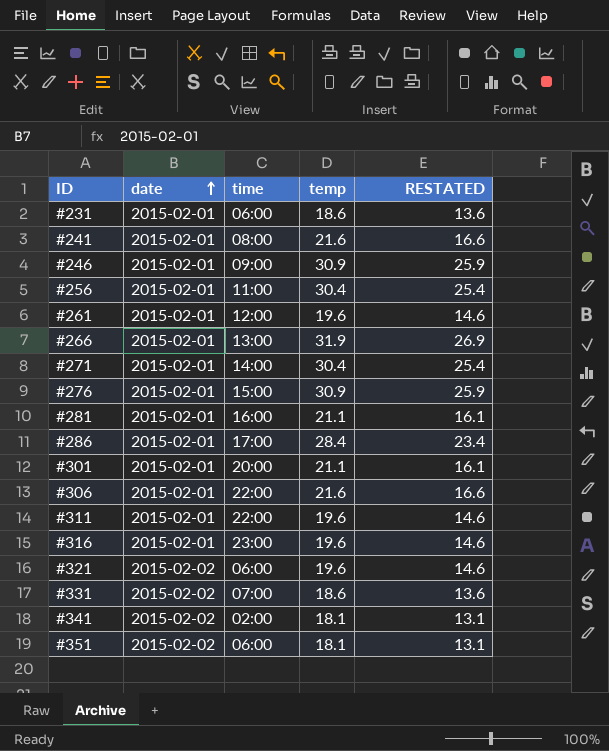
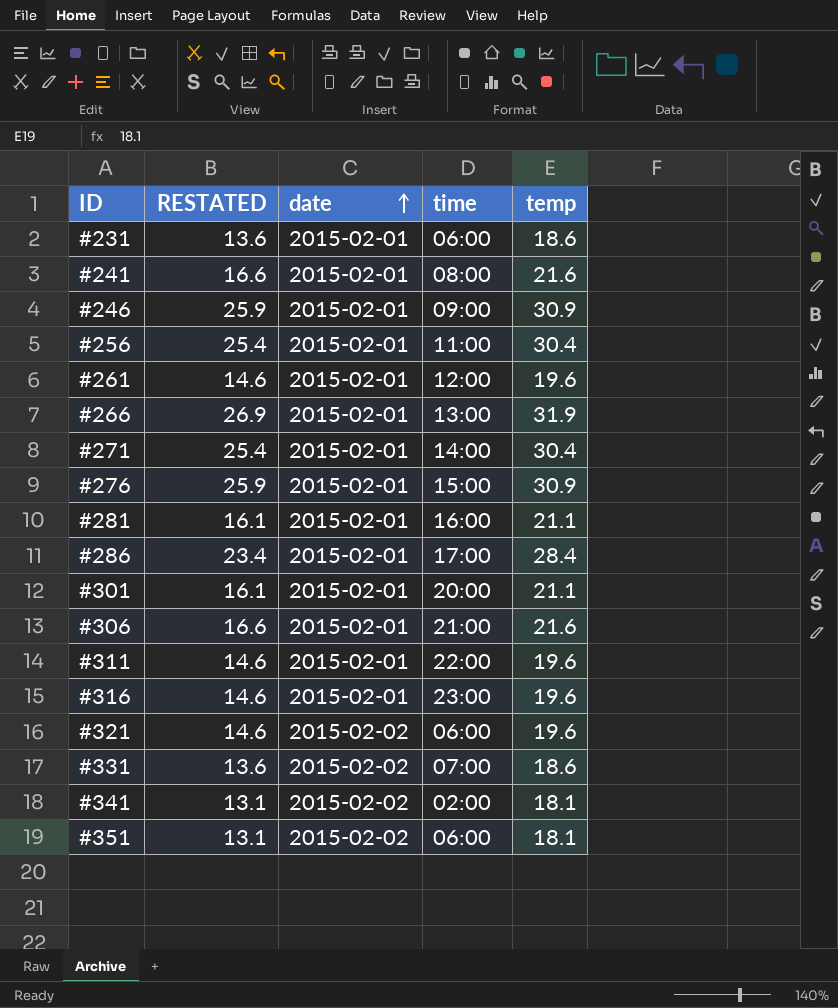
column RESTATED | position: 5 -> 2
#306 | time: 22:00 -> 21:00

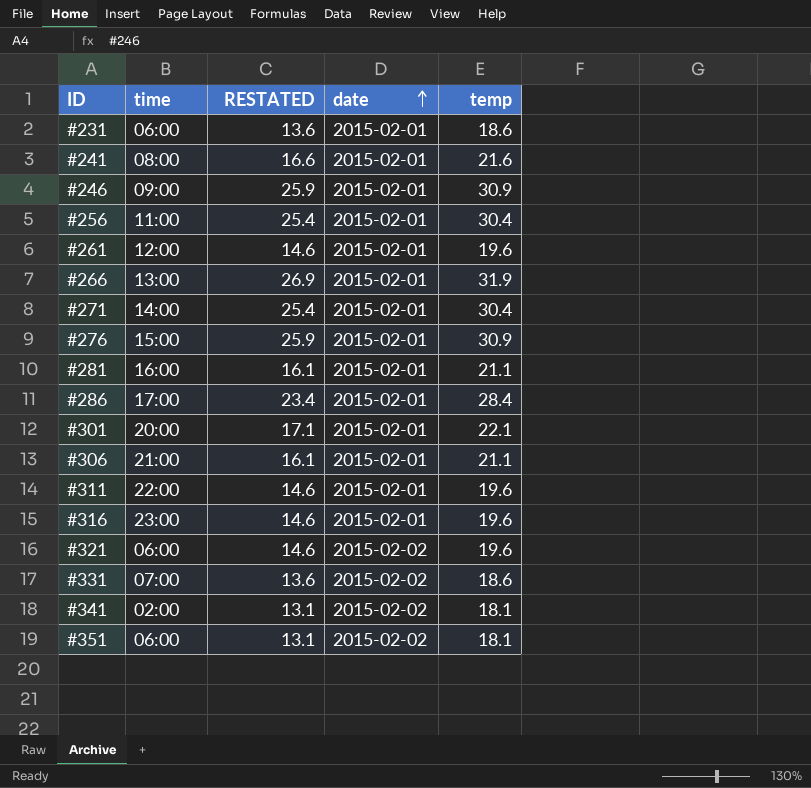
column time | position: 4 -> 2
#301 | RESTATED: 16.1 -> 17.1
#301 | temp: 21.1 -> 22.1
#306 | RESTATED: 16.6 -> 16.1
#306 | temp: 21.6 -> 21.1

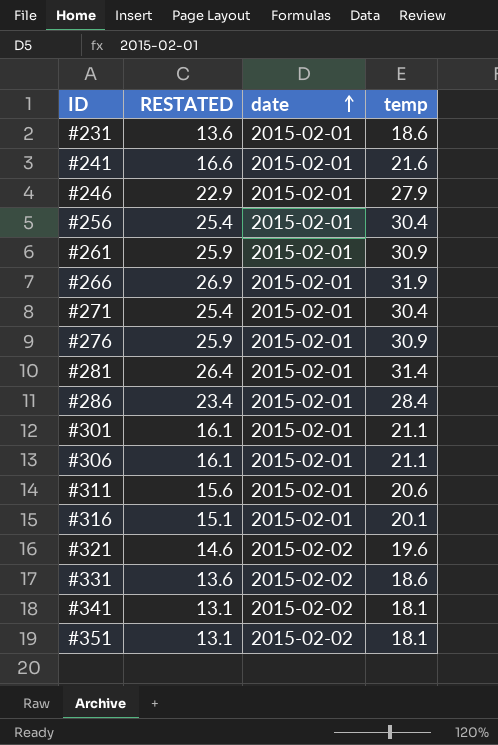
column time | position: 2 -> none
#246 | RESTATED: 25.9 -> 22.9
#246 | temp: 30.9 -> 27.9
#261 | RESTATED: 14.6 -> 25.9
#261 | temp: 19.6 -> 30.9
#281 | RESTATED: 16.1 -> 26.4
#281 | temp: 21.1 -> 31.4
#301 | RESTATED: 17.1 -> 16.1
#301 | temp: 22.1 -> 21.1
#311 | RESTATED: 14.6 -> 15.6
#311 | temp: 19.6 -> 20.6
#316 | RESTATED: 14.6 -> 15.1
#316 | temp: 19.6 -> 20.1

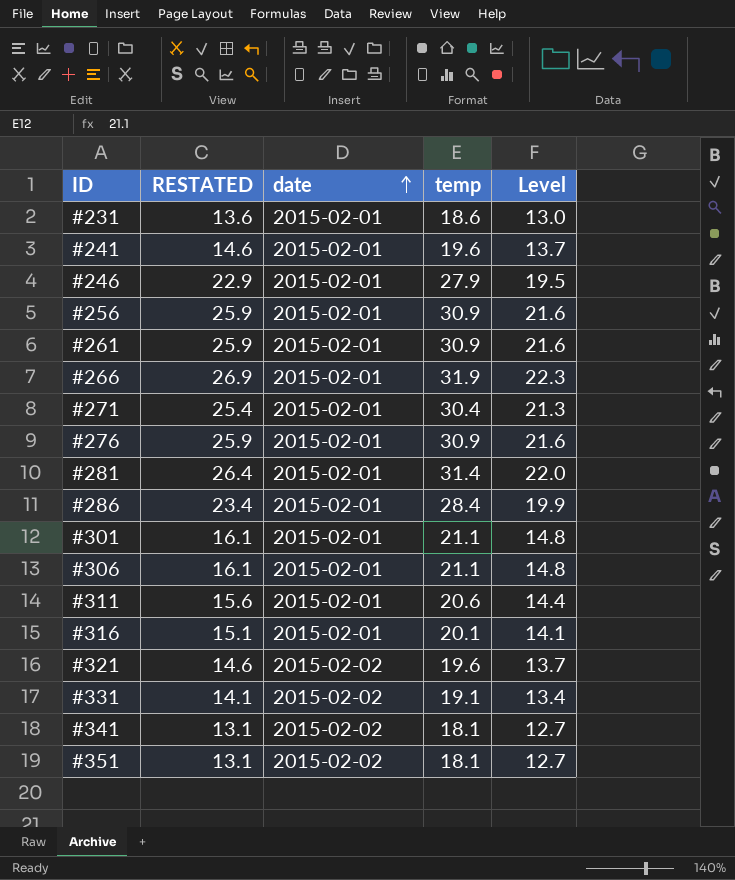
column Level | formula: none -> [temp] * 0.7
#241 | RESTATED: 16.6 -> 14.6
#241 | temp: 21.6 -> 19.6
#256 | RESTATED: 25.4 -> 25.9
#256 | temp: 30.4 -> 30.9
#331 | RESTATED: 13.6 -> 14.1
#331 | temp: 18.6 -> 19.1

